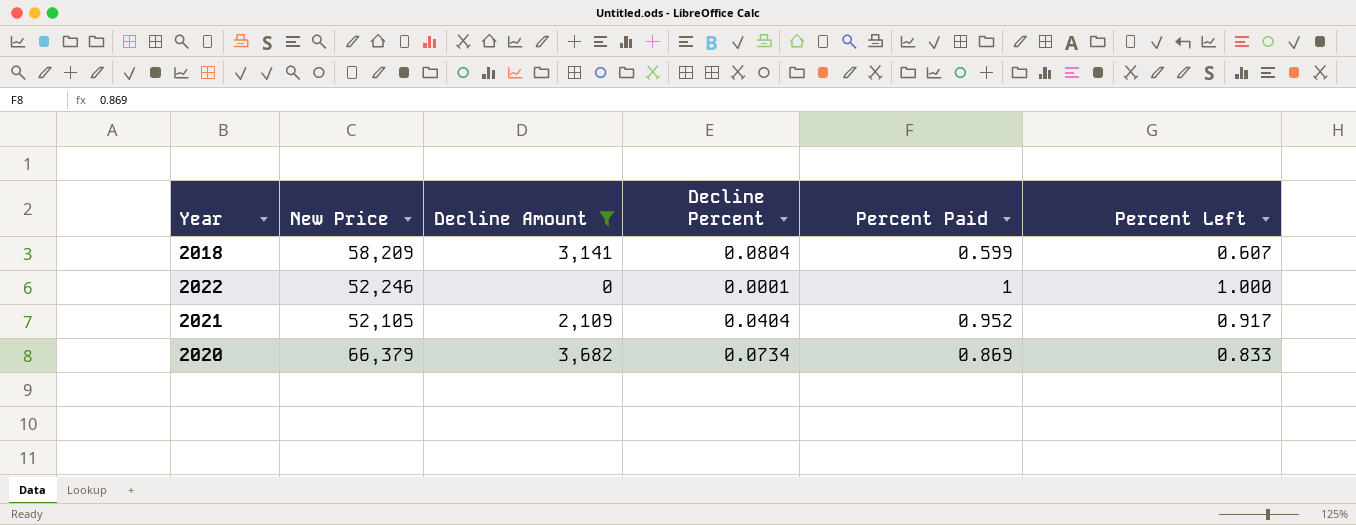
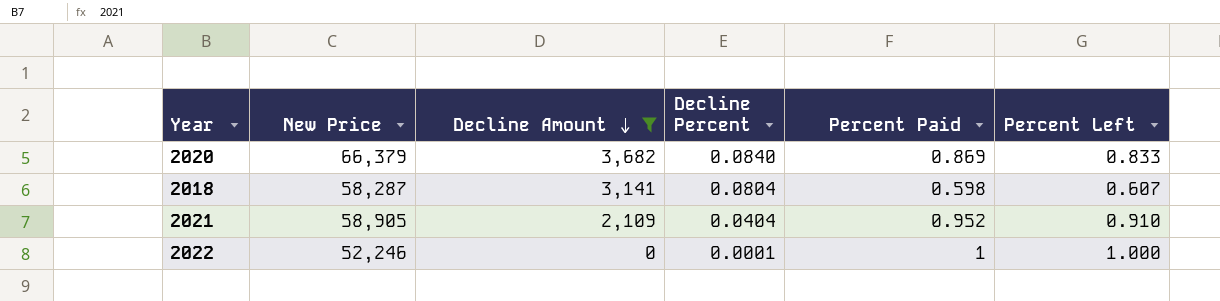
row order: none -> Decline Amount descending
2020 | Decline Percent: 0.0734 -> 0.0840
2018 | New Price: 58,209 -> 58,287
2018 | Percent Paid: 0.599 -> 0.598
2021 | New Price: 52,105 -> 58,905
2021 | Percent Left: 0.917 -> 0.910

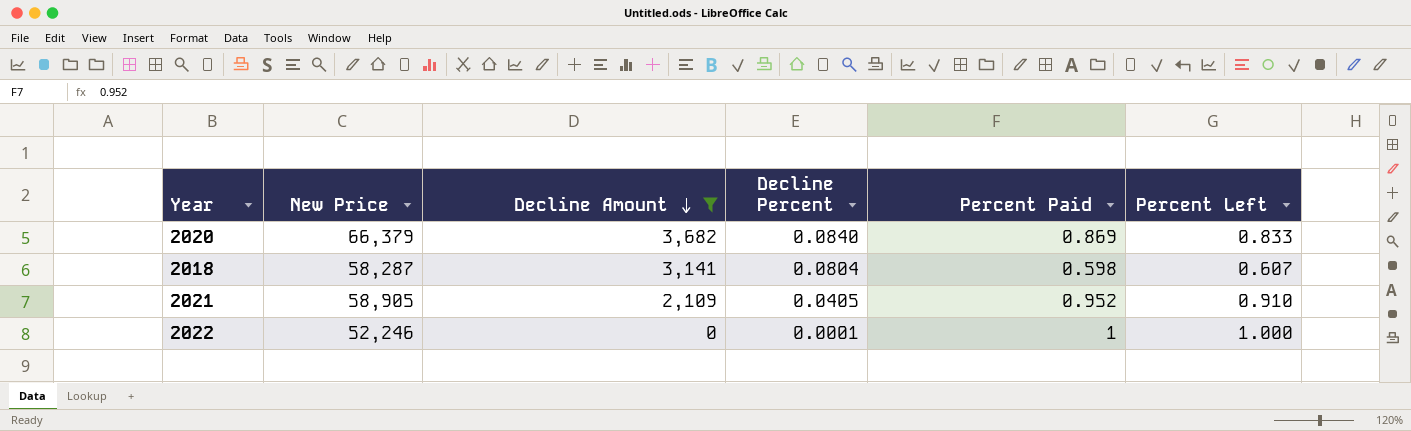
2021 | Decline Percent: 0.0404 -> 0.0405

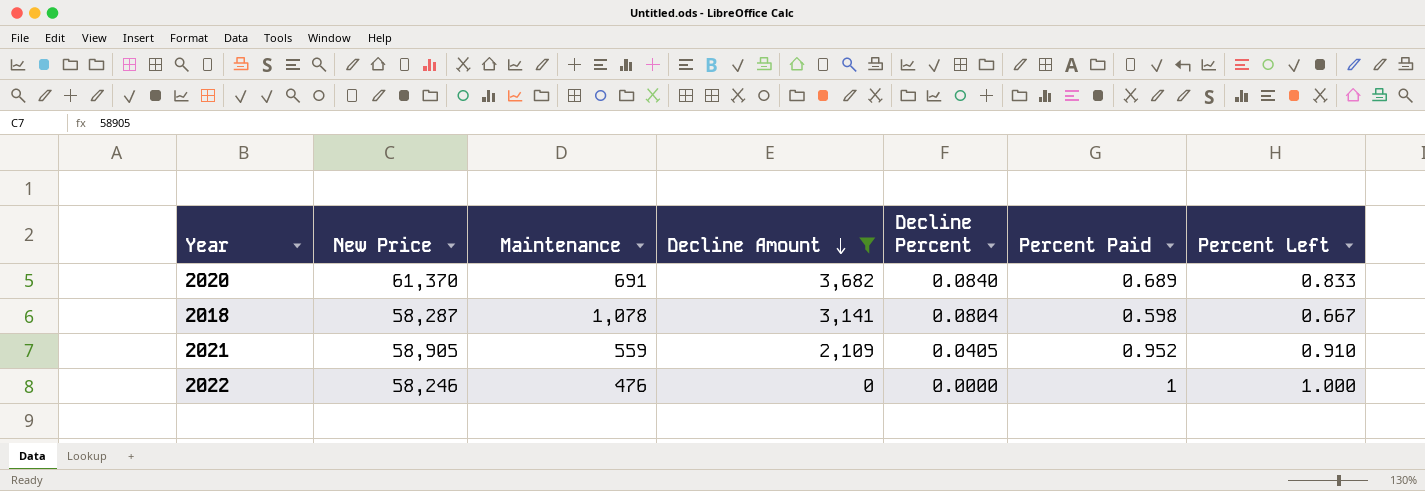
column Maintenance | position: none -> 3
2020 | New Price: 66,379 -> 61,370
2020 | Percent Paid: 0.869 -> 0.689
2018 | Percent Left: 0.607 -> 0.667
2022 | New Price: 52,246 -> 58,246
2022 | Decline Percent: 0.0001 -> 0.0000

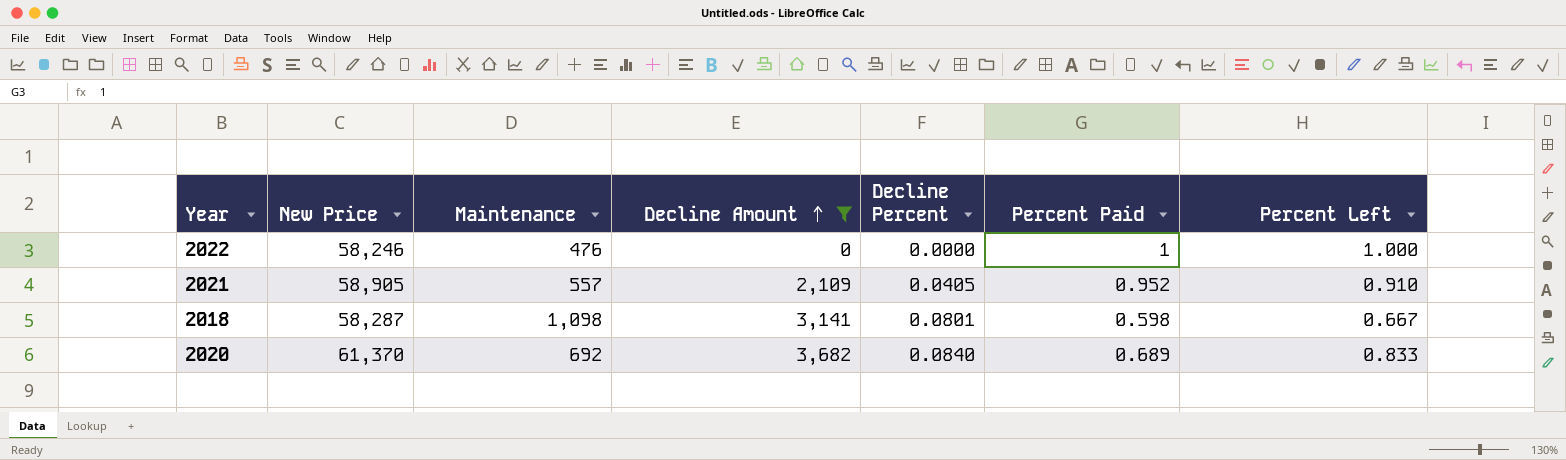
row order: Decline Amount descending -> Decline Amount ascending
2021 | Maintenance: 559 -> 557
2018 | Maintenance: 1,078 -> 1,098
2018 | Decline Percent: 0.0804 -> 0.0801
2020 | Maintenance: 691 -> 692

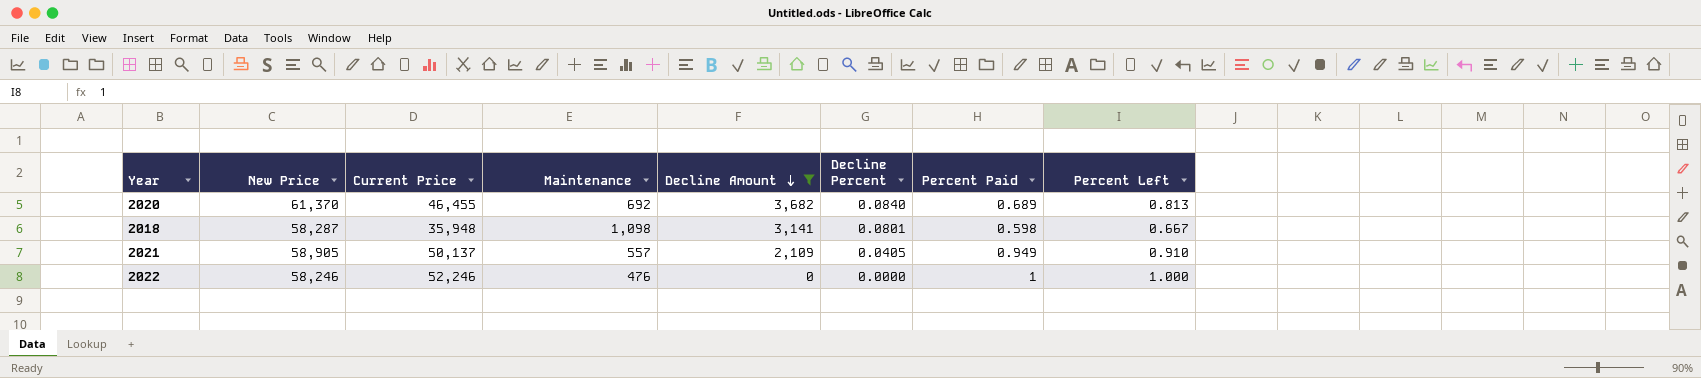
row order: Decline Amount ascending -> Decline Amount descending
column Current Price | position: none -> 3
2020 | Percent Left: 0.833 -> 0.813
2021 | Percent Paid: 0.952 -> 0.949

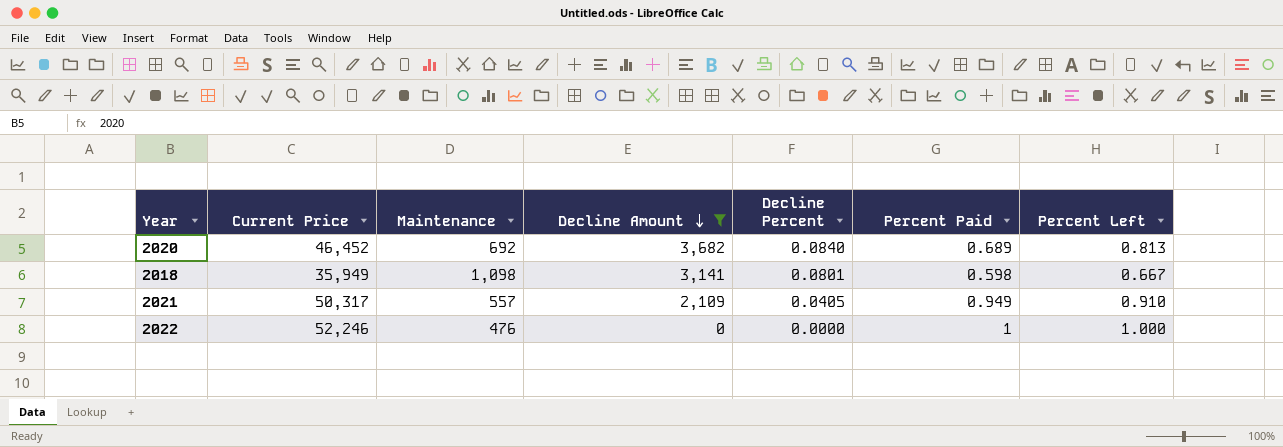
column New Price | position: 2 -> none
2020 | Current Price: 46,455 -> 46,452
2018 | Current Price: 35,948 -> 35,949
2021 | Current Price: 50,137 -> 50,317

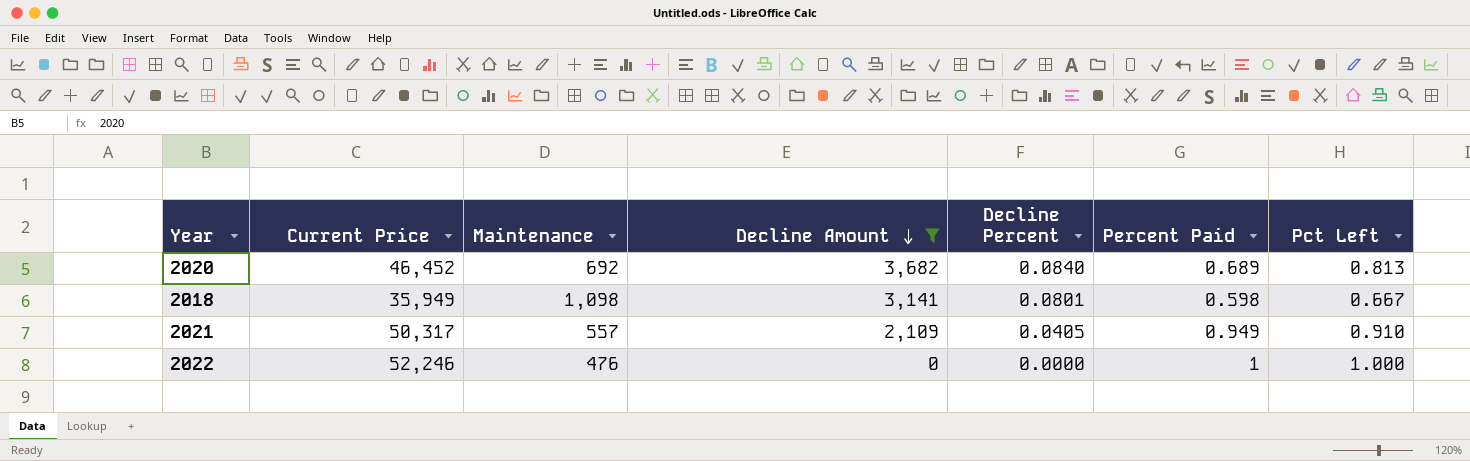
column name: Percent Left -> Pct Left

